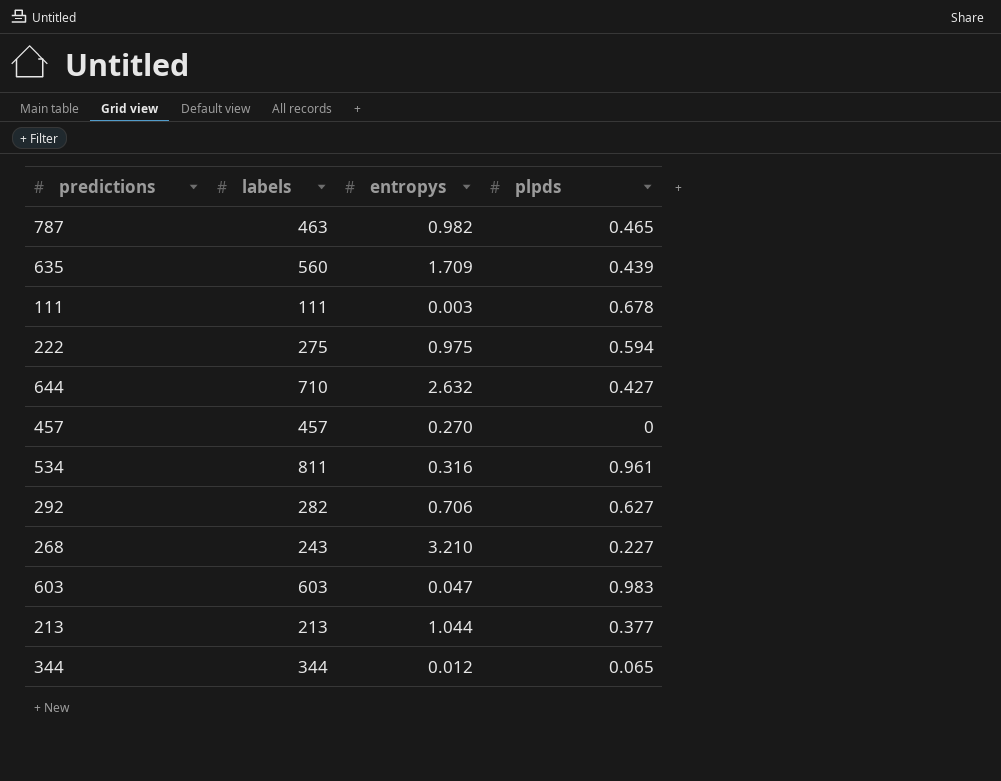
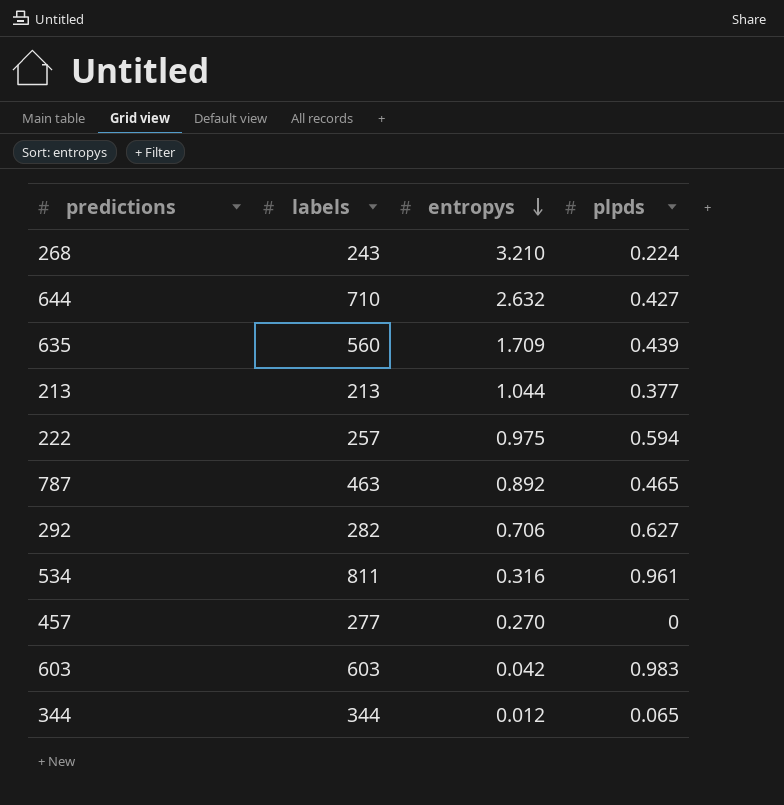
row order: none -> entropys descending
row 111: 111 | 0.003 | 0.678 -> none
268 | plpds: 0.227 -> 0.224
222 | labels: 275 -> 257
787 | entropys: 0.982 -> 0.892
457 | labels: 457 -> 277
603 | entropys: 0.047 -> 0.042

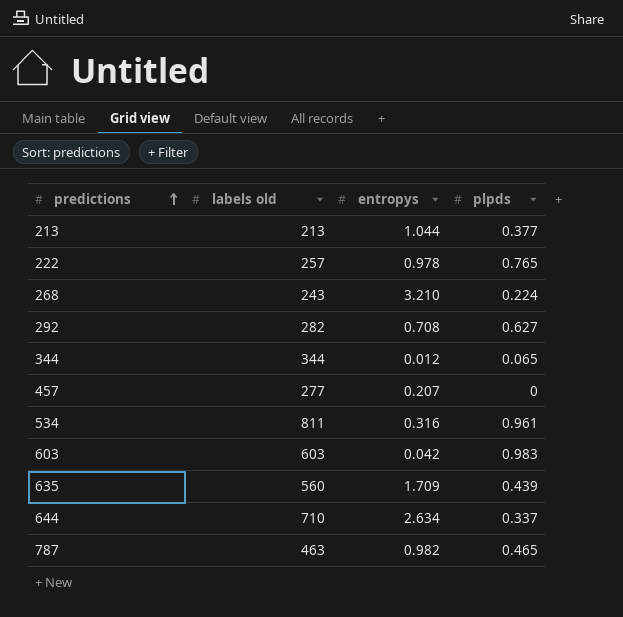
row order: entropys descending -> predictions ascending
column name: labels -> labels old
222 | entropys: 0.975 -> 0.978
222 | plpds: 0.594 -> 0.765
292 | entropys: 0.706 -> 0.708
457 | entropys: 0.270 -> 0.207
644 | entropys: 2.632 -> 2.634
644 | plpds: 0.427 -> 0.337
787 | entropys: 0.892 -> 0.982

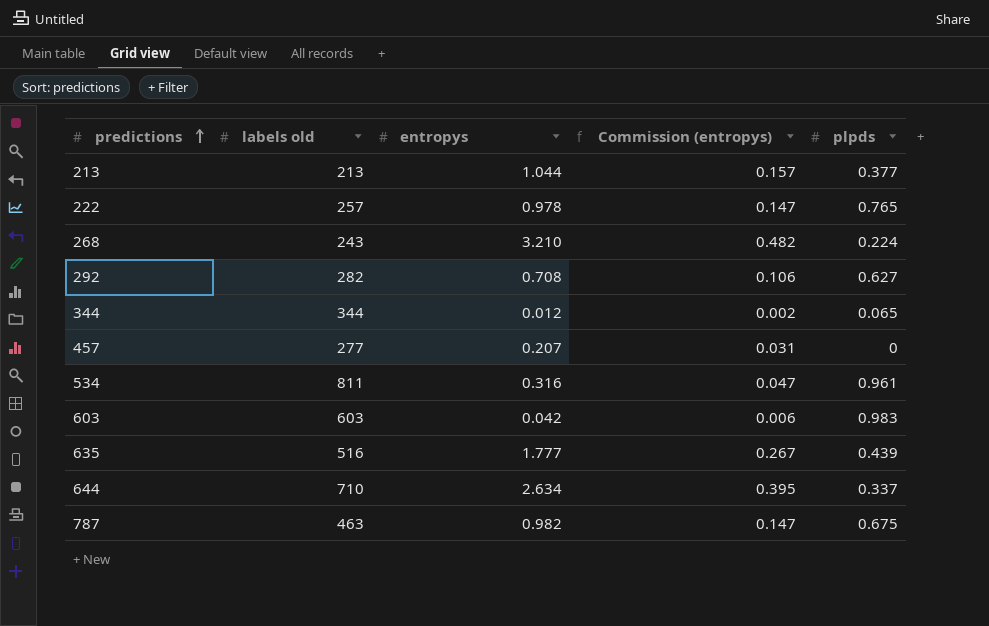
column Commission (entropys) | formula: none -> [entropys] * 0.15
635 | labels old: 560 -> 516
635 | entropys: 1.709 -> 1.777
787 | plpds: 0.465 -> 0.675

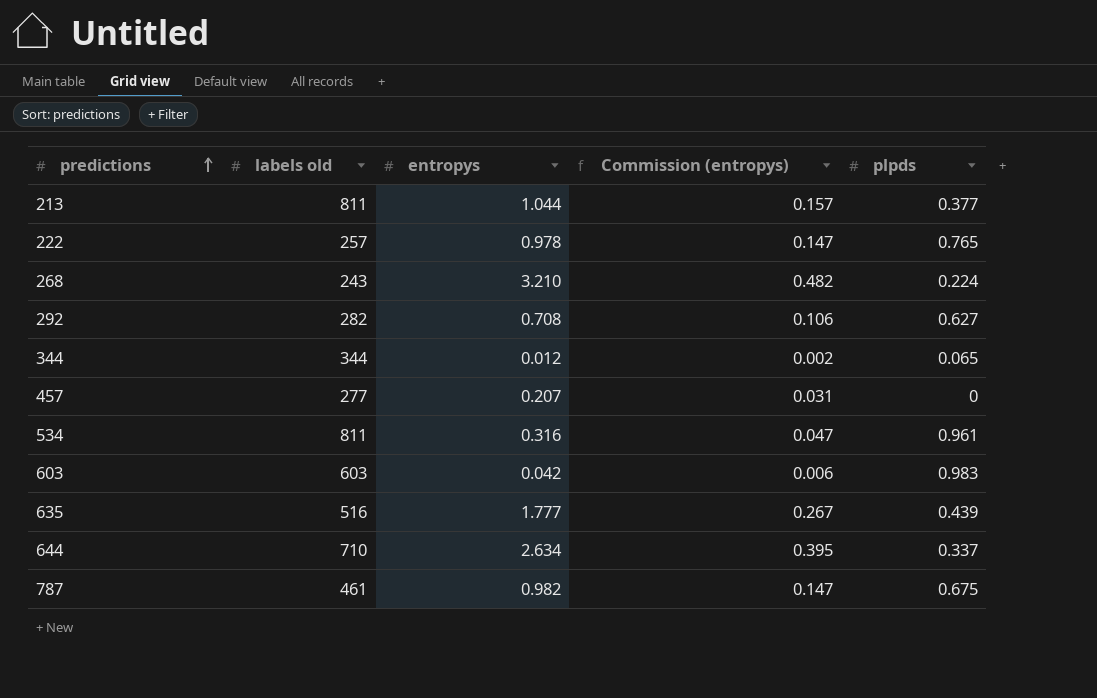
213 | labels old: 213 -> 811
787 | labels old: 463 -> 461

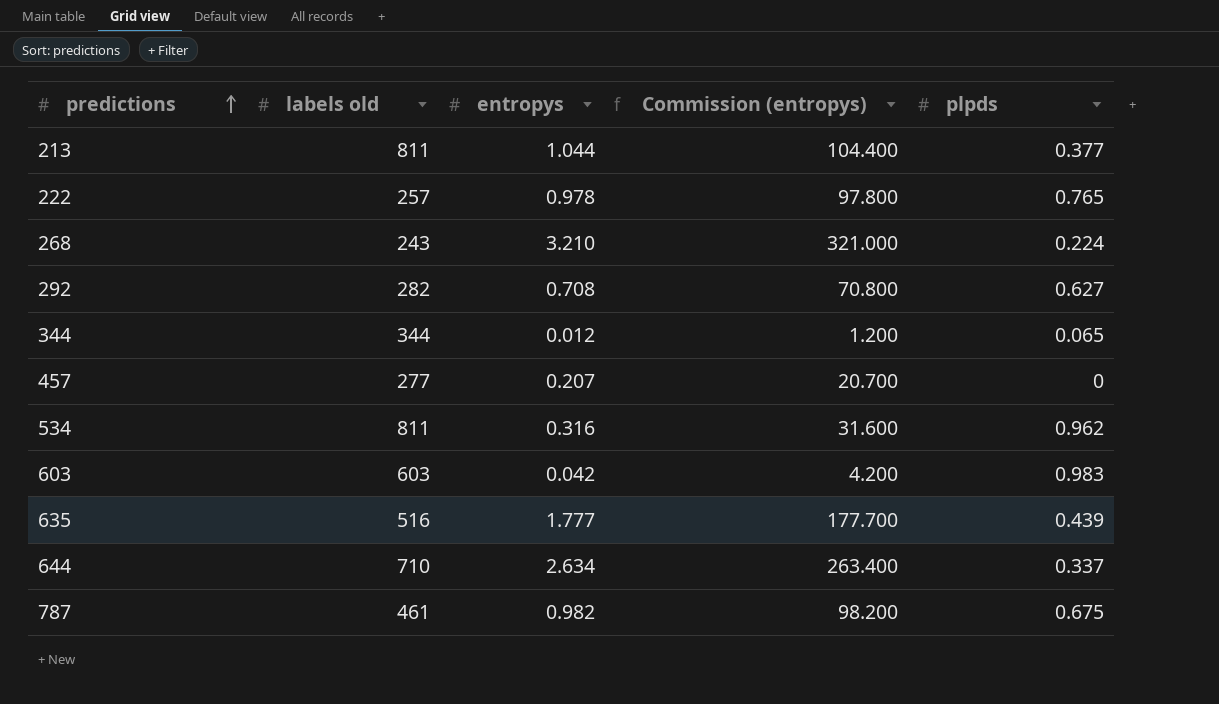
column Commission (entropys) | formula: [entropys] * 0.15 -> [entropys] * 100
534 | plpds: 0.961 -> 0.962

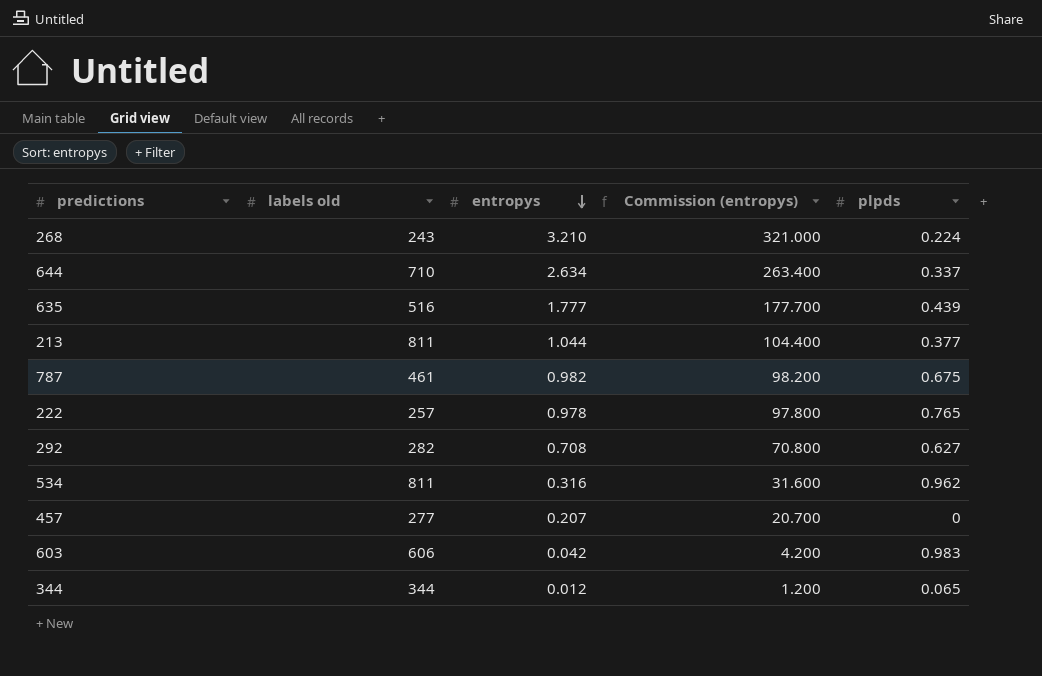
row order: predictions ascending -> entropys descending
603 | labels old: 603 -> 606

